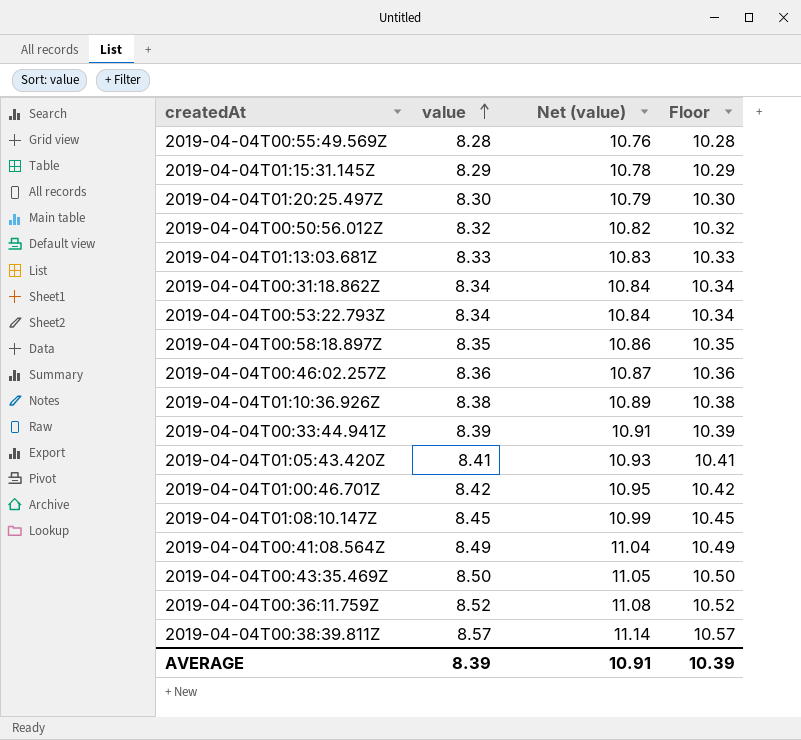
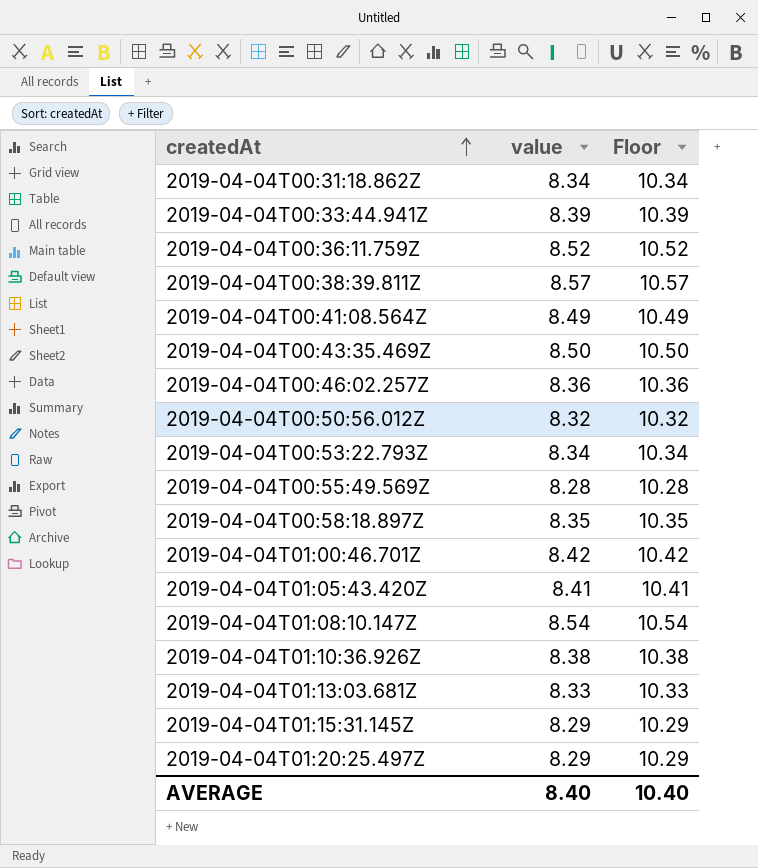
row order: value ascending -> createdAt ascending
column Net (value) | formula: [value] * 1.3 -> none
2019-04-04T01:08:10.147Z | value: 8.45 -> 8.54
2019-04-04T01:08:10.147Z | Floor: 10.45 -> 10.54
2019-04-04T01:20:25.497Z | value: 8.30 -> 8.29
2019-04-04T01:20:25.497Z | Floor: 10.30 -> 10.29
AVERAGE | value: 8.39 -> 8.40
AVERAGE | Floor: 10.39 -> 10.40

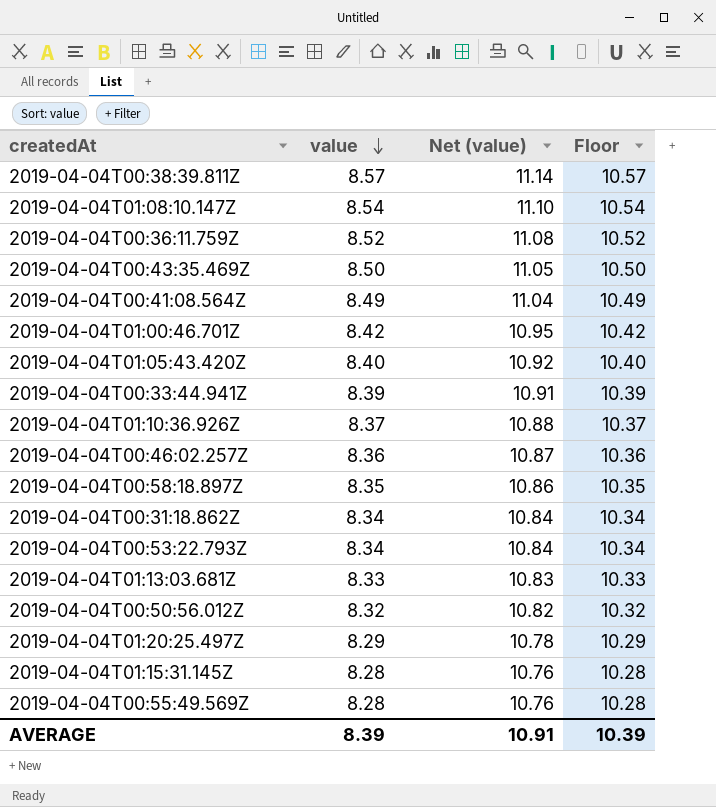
row order: createdAt ascending -> value descending
column Net (value) | formula: none -> [value] * 1.3
2019-04-04T01:05:43.420Z | value: 8.41 -> 8.40
2019-04-04T01:05:43.420Z | Floor: 10.41 -> 10.40
2019-04-04T01:10:36.926Z | value: 8.38 -> 8.37
2019-04-04T01:10:36.926Z | Floor: 10.38 -> 10.37
2019-04-04T01:15:31.145Z | value: 8.29 -> 8.28
2019-04-04T01:15:31.145Z | Floor: 10.29 -> 10.28
AVERAGE | value: 8.40 -> 8.39
AVERAGE | Floor: 10.40 -> 10.39

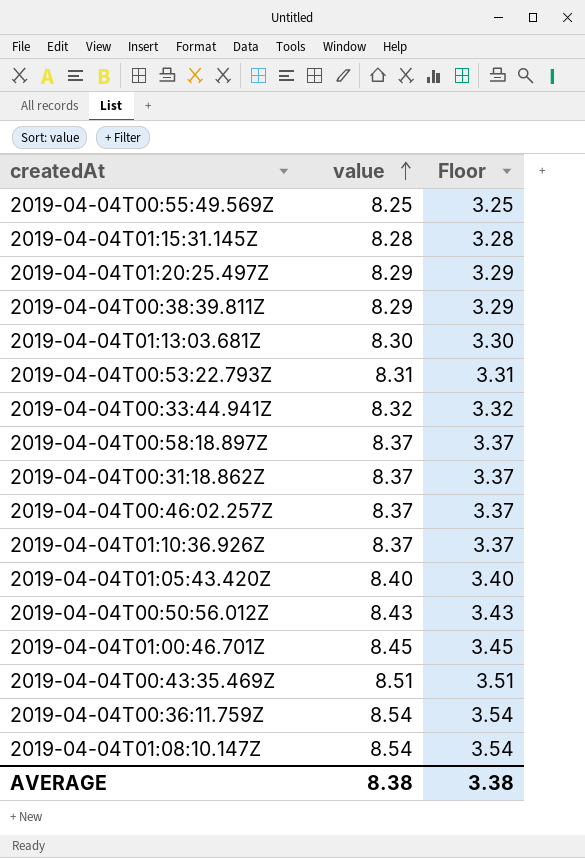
row order: value descending -> value ascending
column Net (value) | formula: [value] * 1.3 -> none
column Floor | formula: [value] + 2 -> [value] - 5
row 2019-04-04T00:41:08.564Z: 8.49 | 11.04 | 10.49 -> none
2019-04-04T00:55:49.569Z | value: 8.28 -> 8.25
2019-04-04T00:38:39.811Z | value: 8.57 -> 8.29
2019-04-04T01:13:03.681Z | value: 8.33 -> 8.30
2019-04-04T00:53:22.793Z | value: 8.34 -> 8.31
2019-04-04T00:33:44.941Z | value: 8.39 -> 8.32
2019-04-04T00:58:18.897Z | value: 8.35 -> 8.37
2019-04-04T00:31:18.862Z | value: 8.34 -> 8.37
2019-04-04T00:46:02.257Z | value: 8.36 -> 8.37
2019-04-04T00:50:56.012Z | value: 8.32 -> 8.43
2019-04-04T01:00:46.701Z | value: 8.42 -> 8.45
2019-04-04T00:43:35.469Z | value: 8.50 -> 8.51
2019-04-04T00:36:11.759Z | value: 8.52 -> 8.54
AVERAGE | value: 8.39 -> 8.38
AVERAGE | Floor: 10.39 -> 3.38

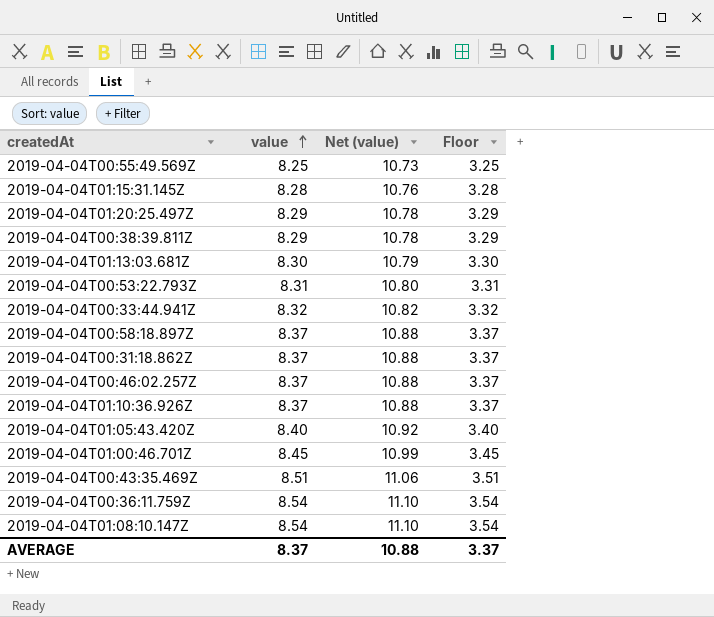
column Net (value) | formula: none -> [value] * 1.3
row 2019-04-04T00:50:56.012Z: 8.43 | 3.43 -> none
AVERAGE | value: 8.38 -> 8.37
AVERAGE | Floor: 3.38 -> 3.37

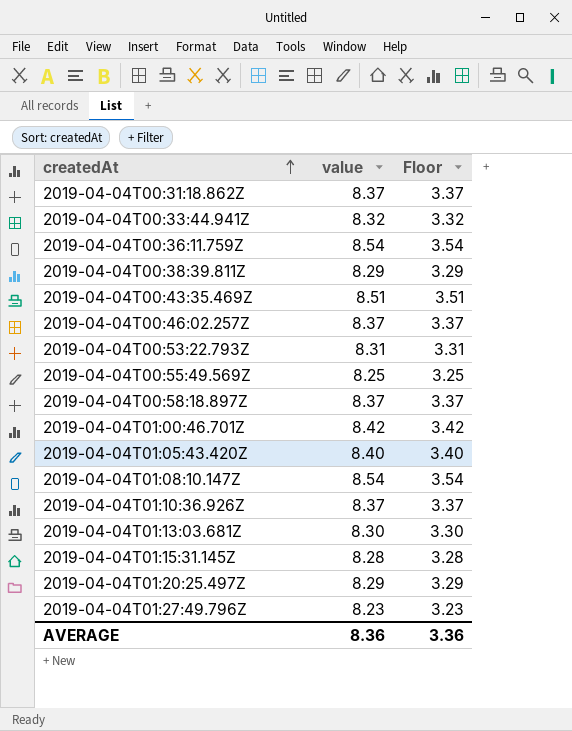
row order: value ascending -> createdAt ascending
column Net (value) | formula: [value] * 1.3 -> none
2019-04-04T01:00:46.701Z | value: 8.45 -> 8.42
2019-04-04T01:00:46.701Z | Floor: 3.45 -> 3.42
row 2019-04-04T01:27:49.796Z: none -> 8.23 | 3.23
AVERAGE | value: 8.37 -> 8.36
AVERAGE | Floor: 3.37 -> 3.36

